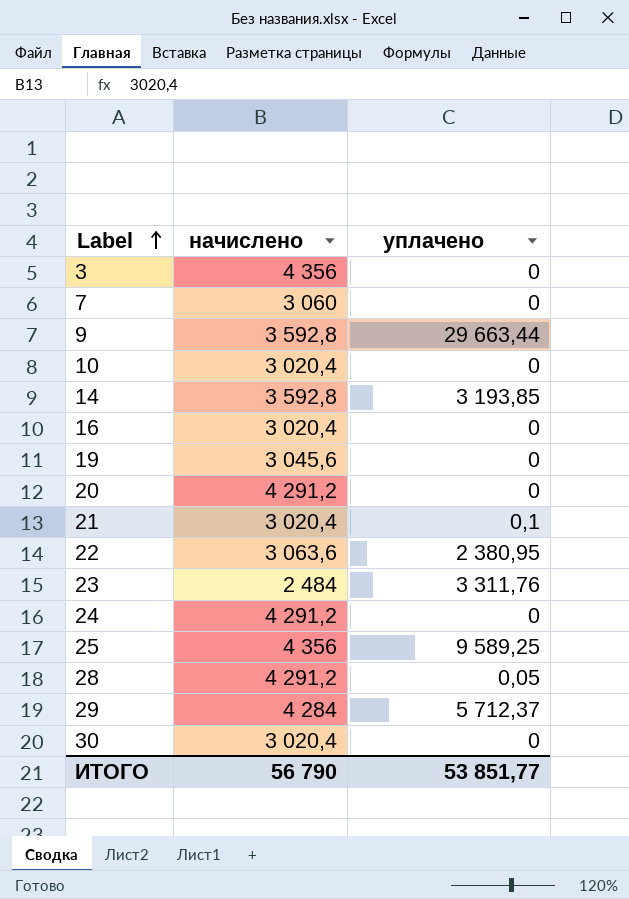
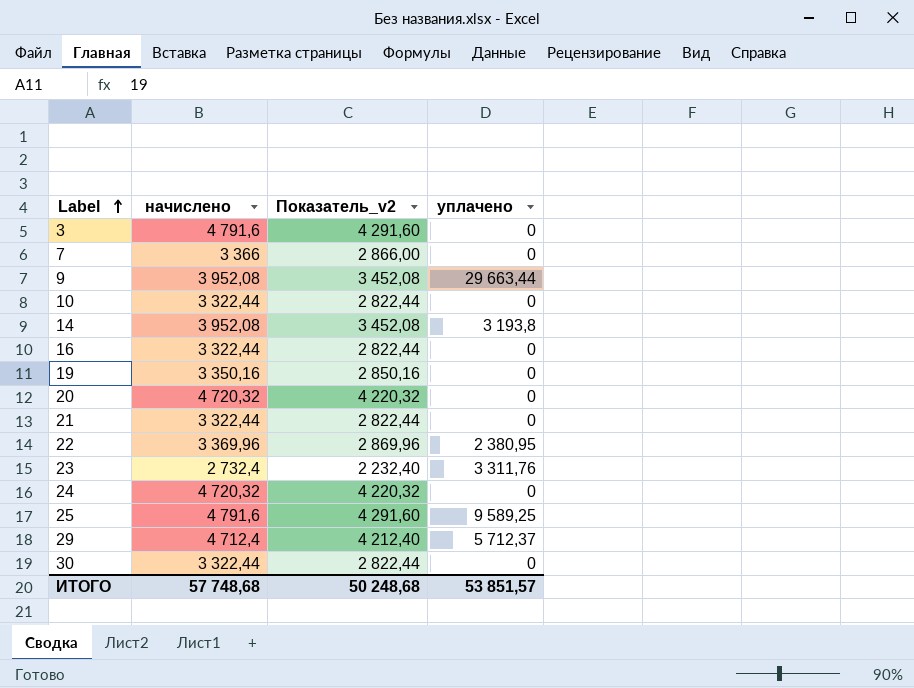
column Показатель_v2 | formula: none -> [начислено] - 500
row 28: 4 291,2 | 0,05 -> none
3 | начислено: 4 356 -> 4 791,6
7 | начислено: 3 060 -> 3 366
9 | начислено: 3 592,8 -> 3 952,08
10 | начислено: 3 020,4 -> 3 322,44
14 | начислено: 3 592,8 -> 3 952,08
14 | уплачено: 3 193,85 -> 3 193,8
16 | начислено: 3 020,4 -> 3 322,44
19 | начислено: 3 045,6 -> 3 350,16
20 | начислено: 4 291,2 -> 4 720,32
21 | начислено: 3 020,4 -> 3 322,44
21 | уплачено: 0,1 -> 0
22 | начислено: 3 063,6 -> 3 369,96
23 | начислено: 2 484 -> 2 732,4
24 | начислено: 4 291,2 -> 4 720,32
25 | начислено: 4 356 -> 4 791,6
29 | начислено: 4 284 -> 4 712,4
30 | начислено: 3 020,4 -> 3 322,44
ИТОГО | начислено: 56 790 -> 57 748,68
ИТОГО | уплачено: 53 851,77 -> 53 851,57

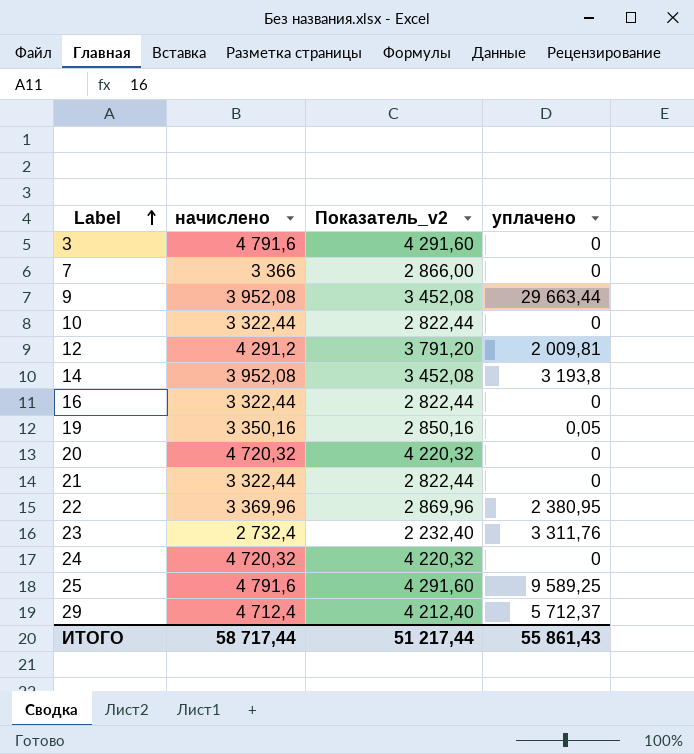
row 30: 3 322,44 | 2 822,44 | 0 -> none
row 12: none -> 4 291,2 | 3 791,20 | 2 009,81
19 | уплачено: 0 -> 0,05
ИТОГО | начислено: 57 748,68 -> 58 717,44
ИТОГО | Показатель_v2: 50 248,68 -> 51 217,44
ИТОГО | уплачено: 53 851,57 -> 55 861,43

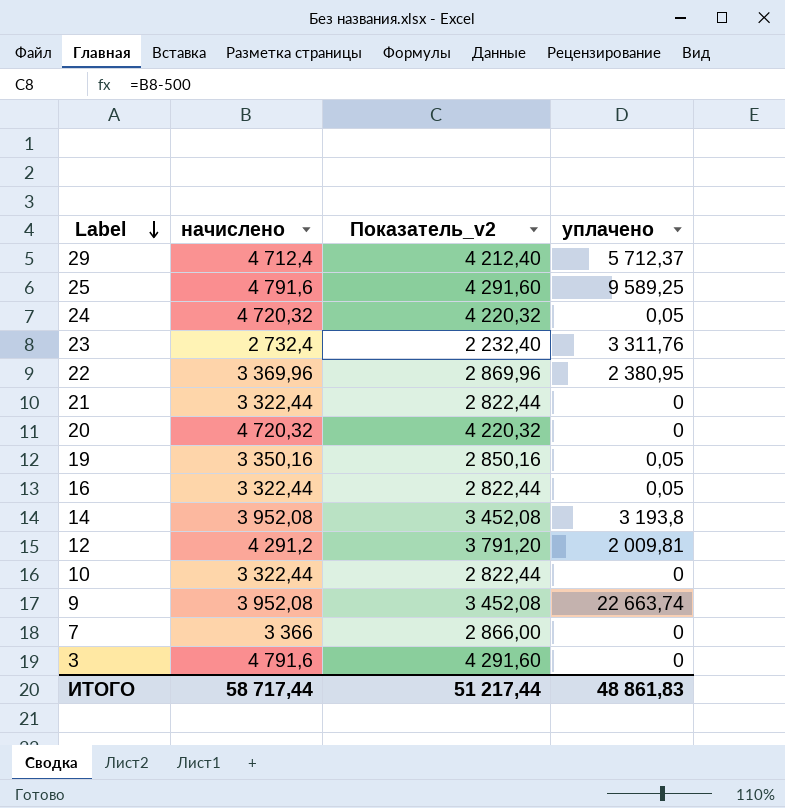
row order: Label ascending -> Label descending
24 | уплачено: 0 -> 0,05
16 | уплачено: 0 -> 0,05
9 | уплачено: 29 663,44 -> 22 663,74
ИТОГО | уплачено: 55 861,43 -> 48 861,83

